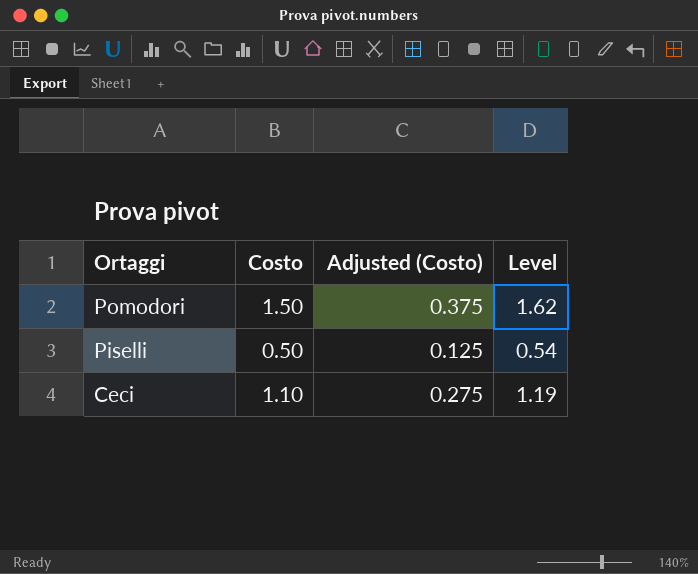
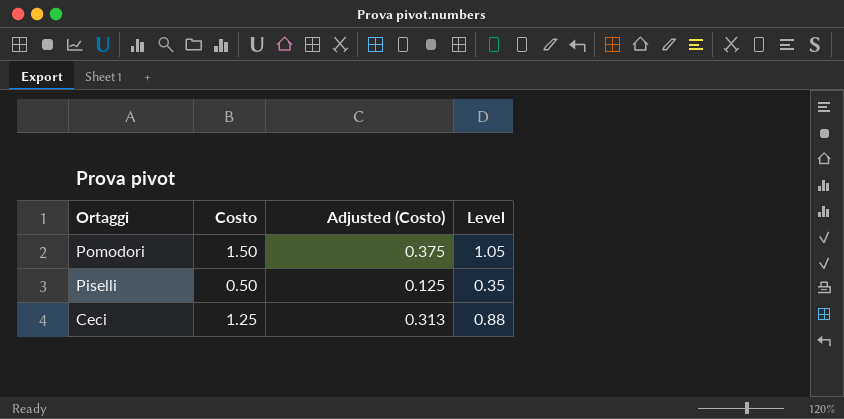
column Level | formula: [Costo] * 1.08 -> [Costo] * 0.7
Ceci | Costo: 1.10 -> 1.25
Ceci | Adjusted (Costo): 0.275 -> 0.313

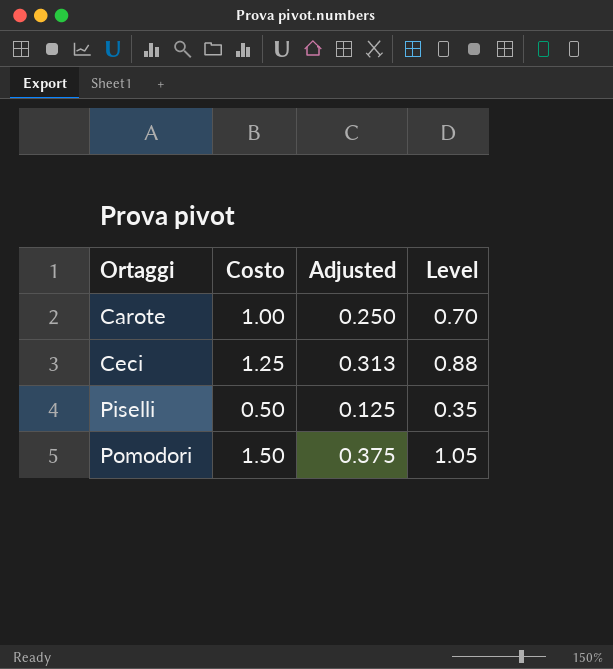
row order: Ortaggi descending -> Ortaggi ascending
column name: Adjusted (Costo) -> Adjusted
row Carote: none -> 1.00 | 0.250 | 0.70

